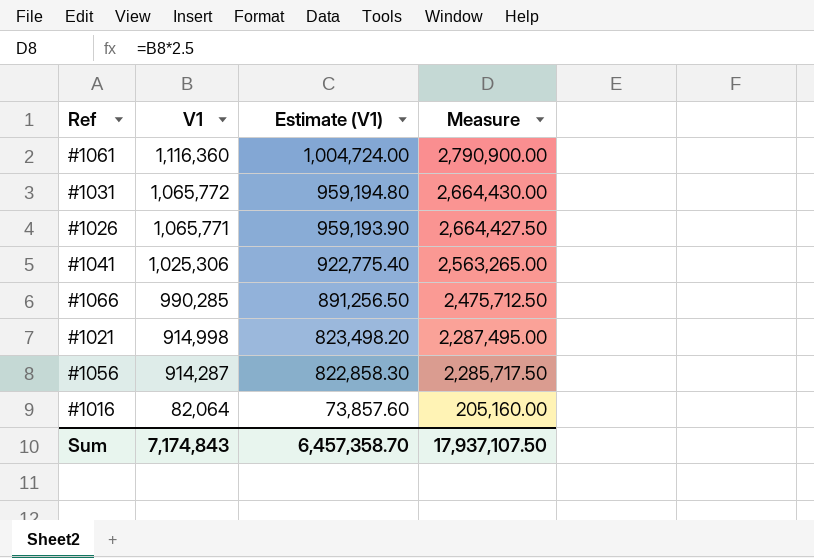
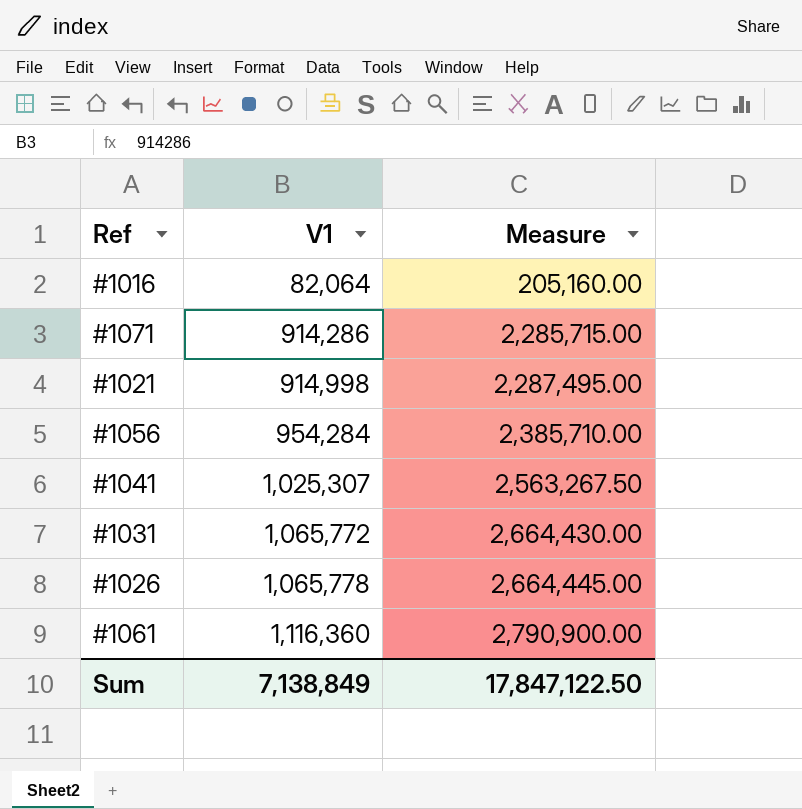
row order: V1 descending -> V1 ascending
column Estimate (V1) | formula: [V1] * 0.9 -> none
row #1066: 990,285 | 891,256.50 | 2,475,712.50 -> none
row #1071: none -> 914,286 | 2,285,715.00
#1056 | V1: 914,287 -> 954,284
#1056 | Measure: 2,285,717.50 -> 2,385,710.00
#1041 | V1: 1,025,306 -> 1,025,307
#1041 | Measure: 2,563,265.00 -> 2,563,267.50
#1026 | V1: 1,065,771 -> 1,065,778
#1026 | Measure: 2,664,427.50 -> 2,664,445.00
Sum | V1: 7,174,843 -> 7,138,849
Sum | Measure: 17,937,107.50 -> 17,847,122.50

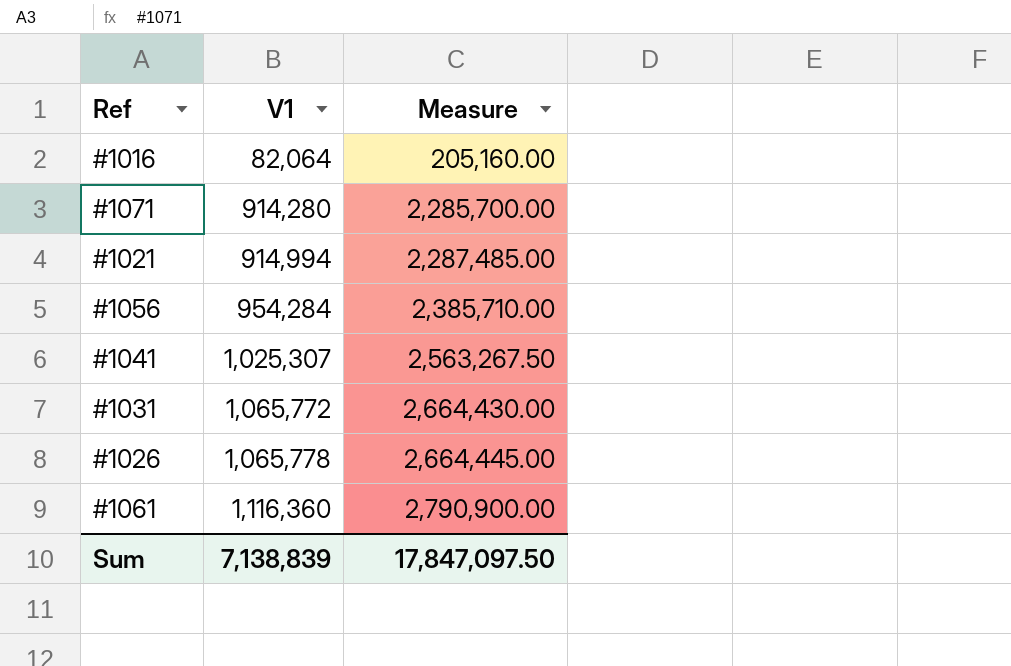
#1071 | V1: 914,286 -> 914,280
#1071 | Measure: 2,285,715.00 -> 2,285,700.00
#1021 | V1: 914,998 -> 914,994
#1021 | Measure: 2,287,495.00 -> 2,287,485.00
Sum | V1: 7,138,849 -> 7,138,839
Sum | Measure: 17,847,122.50 -> 17,847,097.50

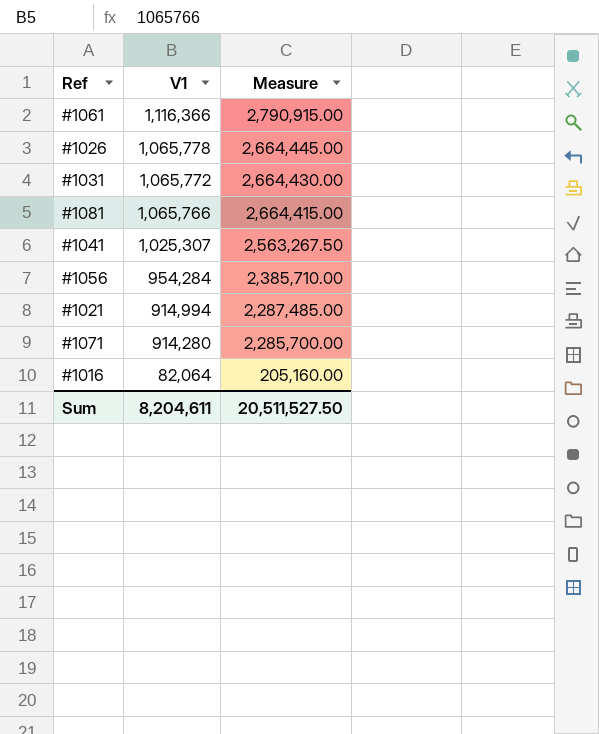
row order: V1 ascending -> V1 descending
#1061 | V1: 1,116,360 -> 1,116,366
#1061 | Measure: 2,790,900.00 -> 2,790,915.00
row #1081: none -> 1,065,766 | 2,664,415.00
Sum | V1: 7,138,839 -> 8,204,611
Sum | Measure: 17,847,097.50 -> 20,511,527.50

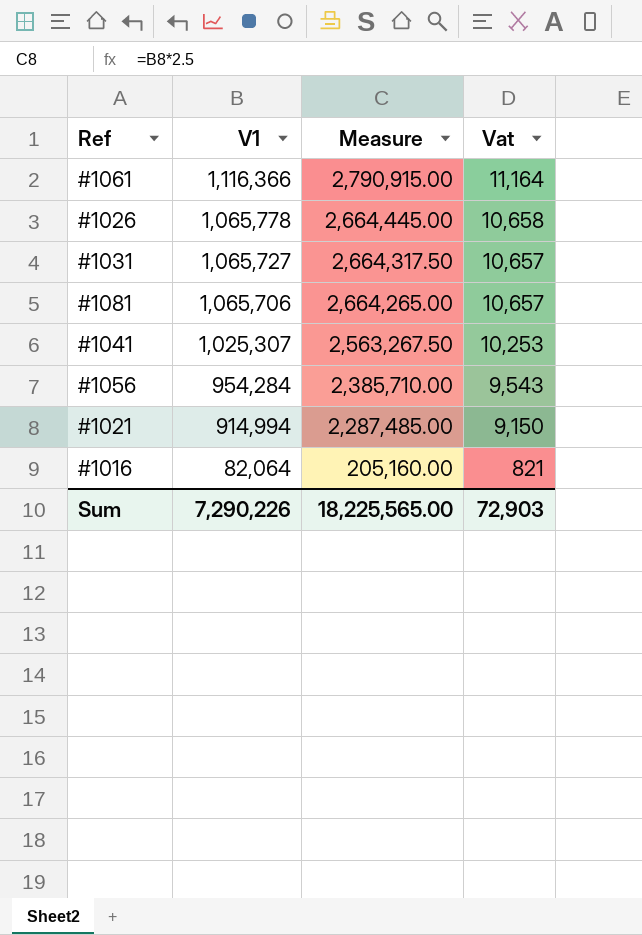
column Vat | formula: none -> [V1] * 0.01
row #1071: 914,280 | 2,285,700.00 -> none
#1031 | V1: 1,065,772 -> 1,065,727
#1031 | Measure: 2,664,430.00 -> 2,664,317.50
#1081 | V1: 1,065,766 -> 1,065,706
#1081 | Measure: 2,664,415.00 -> 2,664,265.00
Sum | V1: 8,204,611 -> 7,290,226
Sum | Measure: 20,511,527.50 -> 18,225,565.00

